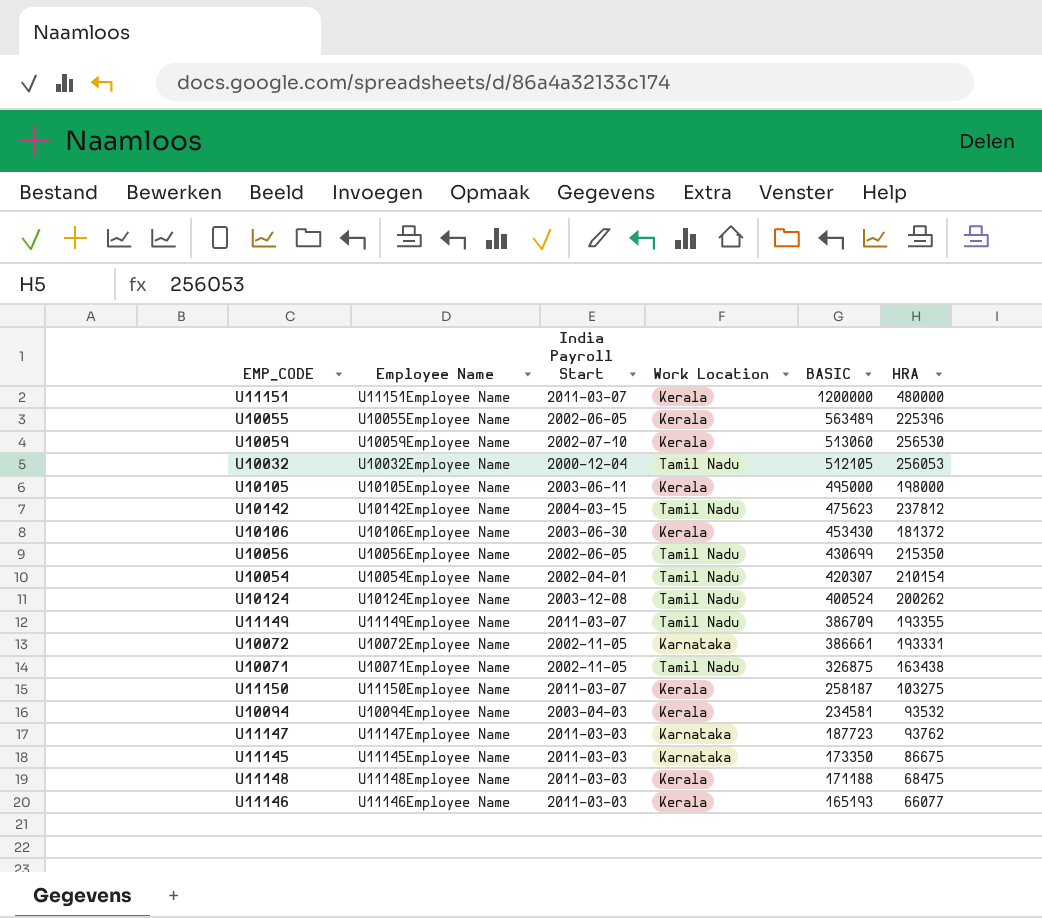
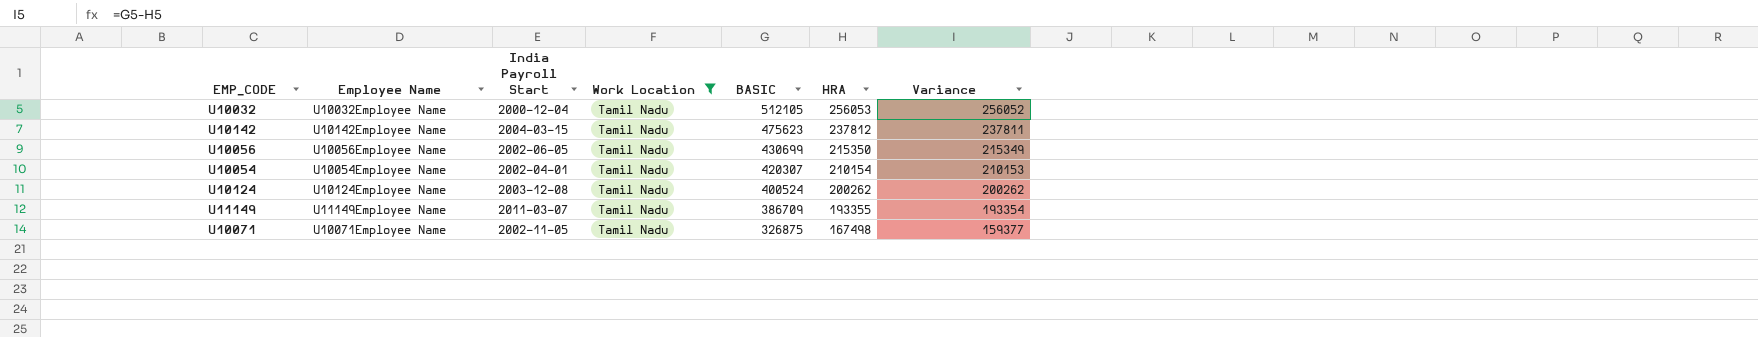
filter: none -> Work Location = Tamil Nadu
column Variance | formula: none -> [BASIC] - [HRA]
U10071 | HRA: 163438 -> 167498

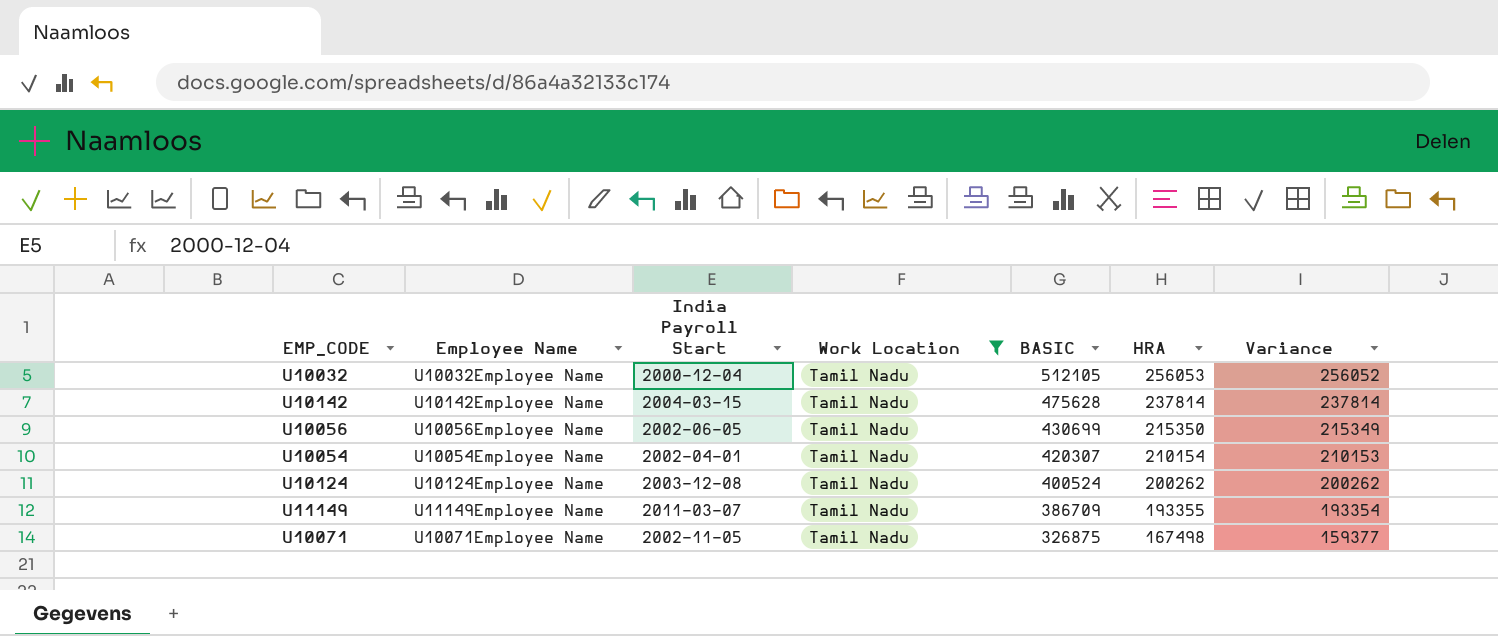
U10142 | BASIC: 475623 -> 475628
U10142 | HRA: 237812 -> 237814
U10142 | Variance: 237811 -> 237814

